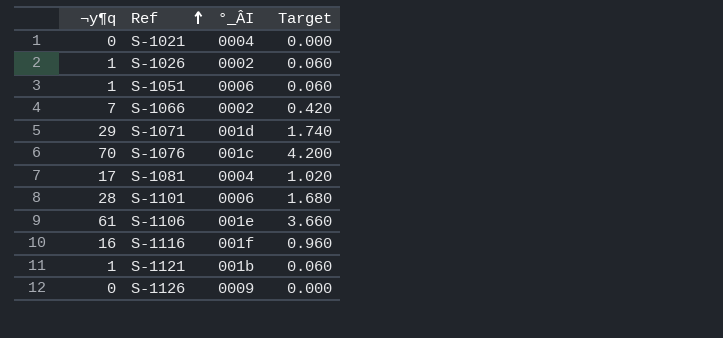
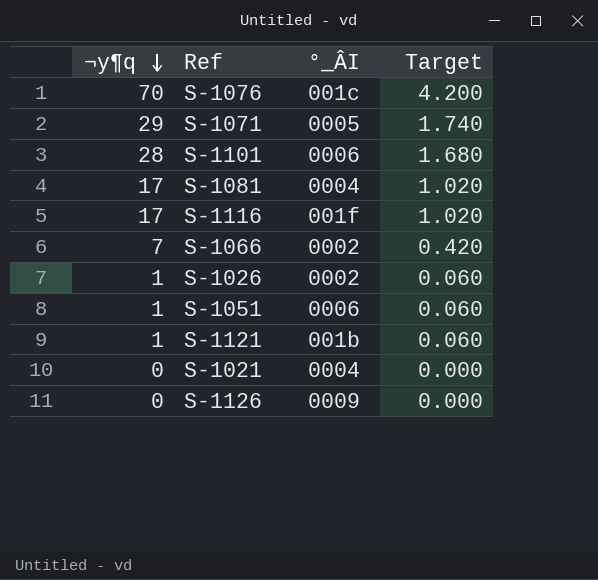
row order: Ref ascending -> ¬y¶q descending
row S-1106: 61 | 001e | 3.660 -> none
S-1071 | °_ÂI: 001d -> 0005
S-1116 | ¬y¶q: 16 -> 17
S-1116 | Target: 0.960 -> 1.020

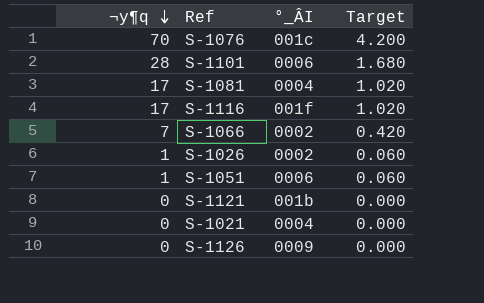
row S-1071: 29 | 0005 | 1.740 -> none
S-1121 | ¬y¶q: 1 -> 0
S-1121 | Target: 0.060 -> 0.000

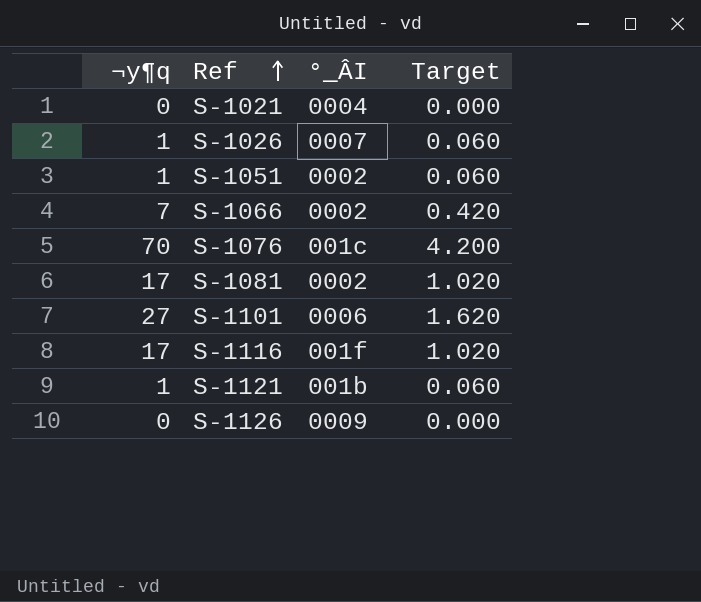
row order: ¬y¶q descending -> Ref ascending
S-1026 | °_ÂI: 0002 -> 0007
S-1051 | °_ÂI: 0006 -> 0002
S-1081 | °_ÂI: 0004 -> 0002
S-1101 | ¬y¶q: 28 -> 27
S-1101 | Target: 1.680 -> 1.620
S-1121 | ¬y¶q: 0 -> 1
S-1121 | Target: 0.000 -> 0.060

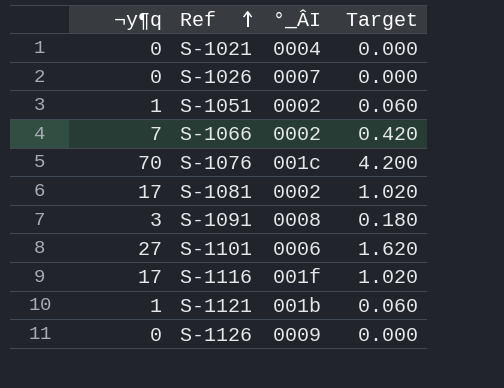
S-1026 | ¬y¶q: 1 -> 0
S-1026 | Target: 0.060 -> 0.000
row S-1091: none -> 3 | 0008 | 0.180

